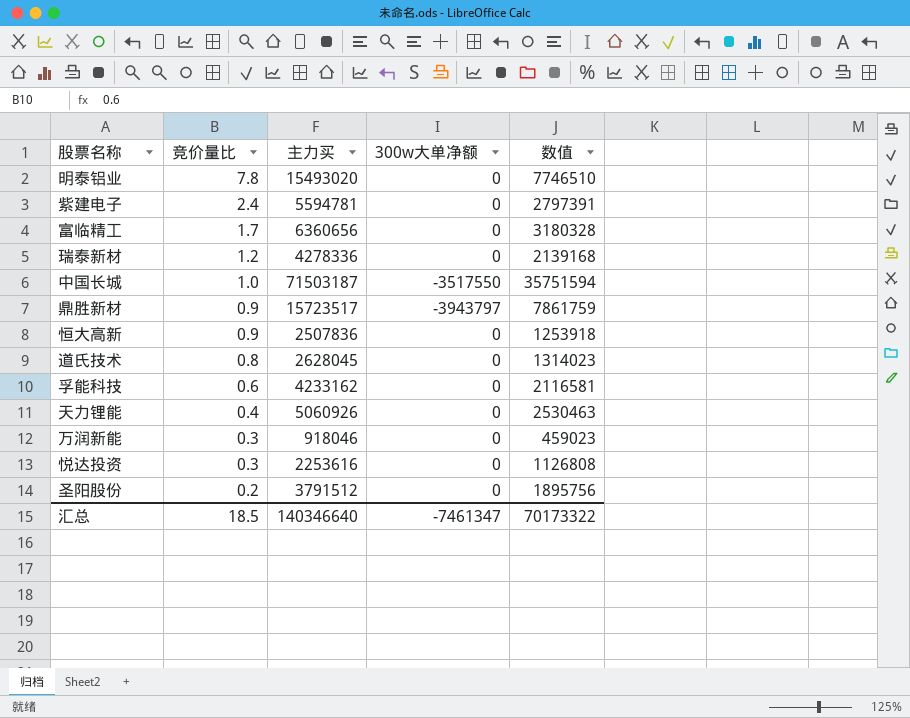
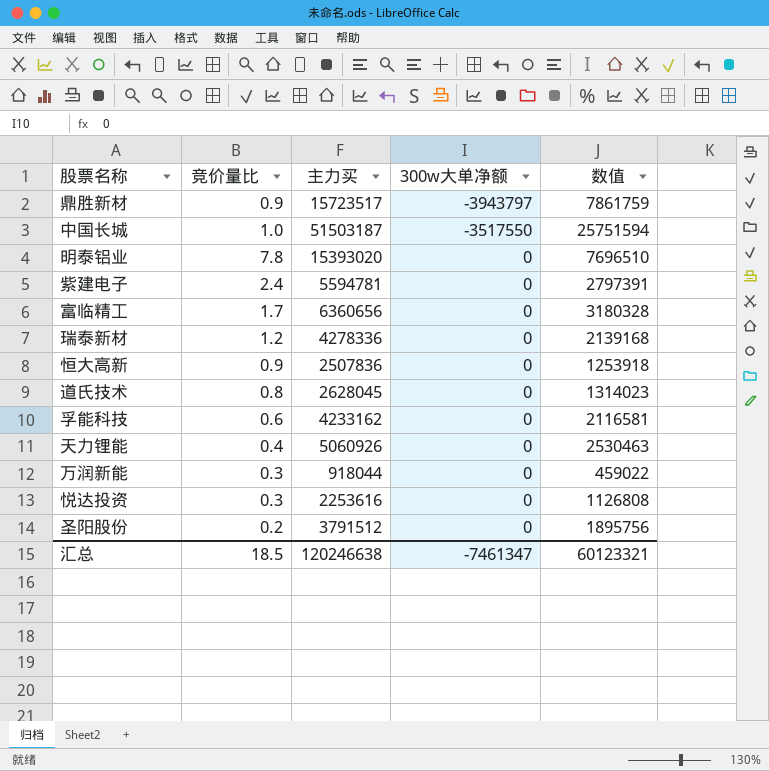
row order: 竞价量比 descending -> 300w大单净额 ascending
中国长城 | 主力买: 71503187 -> 51503187
中国长城 | 数值: 35751594 -> 25751594
明泰铝业 | 主力买: 15493020 -> 15393020
明泰铝业 | 数值: 7746510 -> 7696510
万润新能 | 主力买: 918046 -> 918044
万润新能 | 数值: 459023 -> 459022
汇总 | 主力买: 140346640 -> 120246638
汇总 | 数值: 70173322 -> 60123321

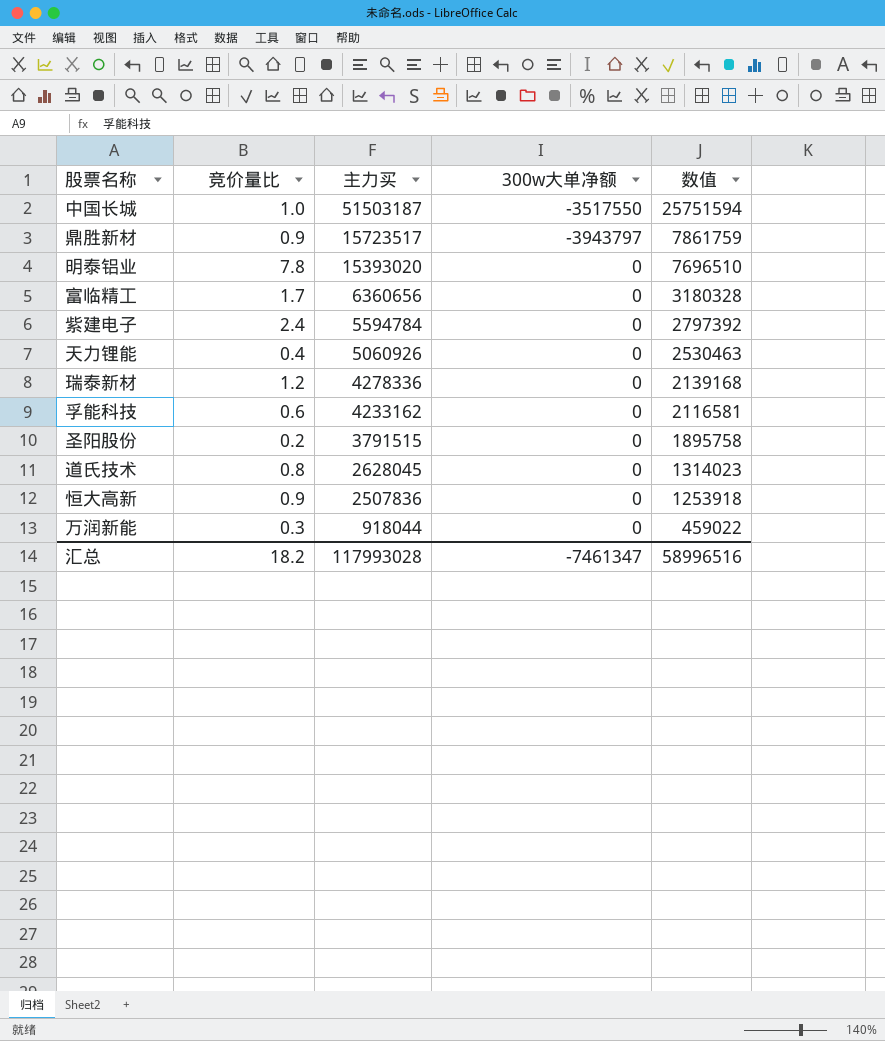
row order: 300w大单净额 ascending -> 主力买 descending
row 悦达投资: 0.3 | 2253616 | 0 | 1126808 -> none
紫建电子 | 主力买: 5594781 -> 5594784
紫建电子 | 数值: 2797391 -> 2797392
圣阳股份 | 主力买: 3791512 -> 3791515
圣阳股份 | 数值: 1895756 -> 1895758
汇总 | 竞价量比: 18.5 -> 18.2
汇总 | 主力买: 120246638 -> 117993028
汇总 | 数值: 60123321 -> 58996516

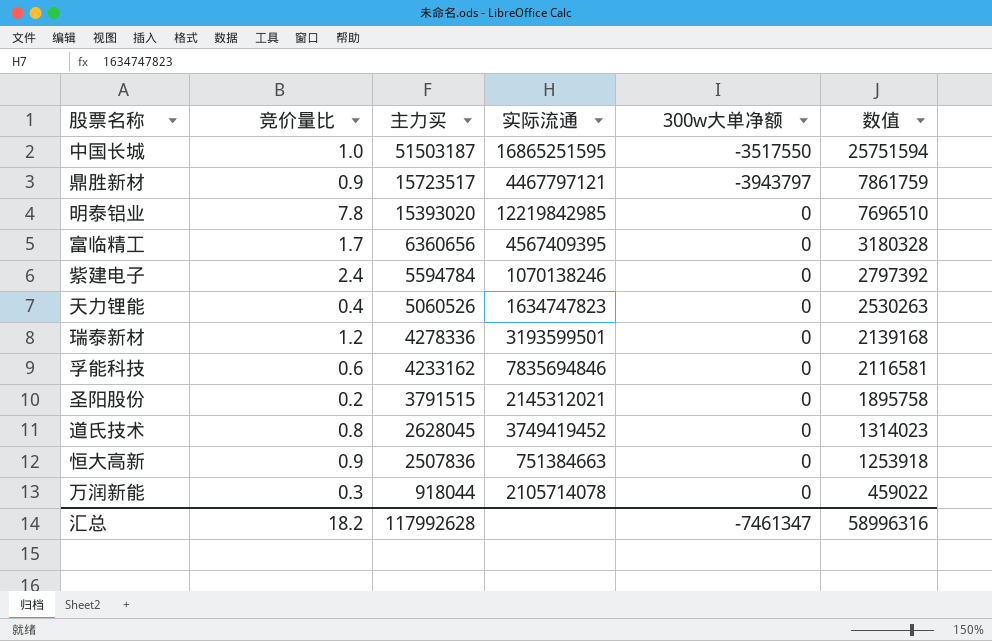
column 实际流通 | position: none -> 4
天力锂能 | 主力买: 5060926 -> 5060526
天力锂能 | 数值: 2530463 -> 2530263
汇总 | 主力买: 117993028 -> 117992628
汇总 | 数值: 58996516 -> 58996316

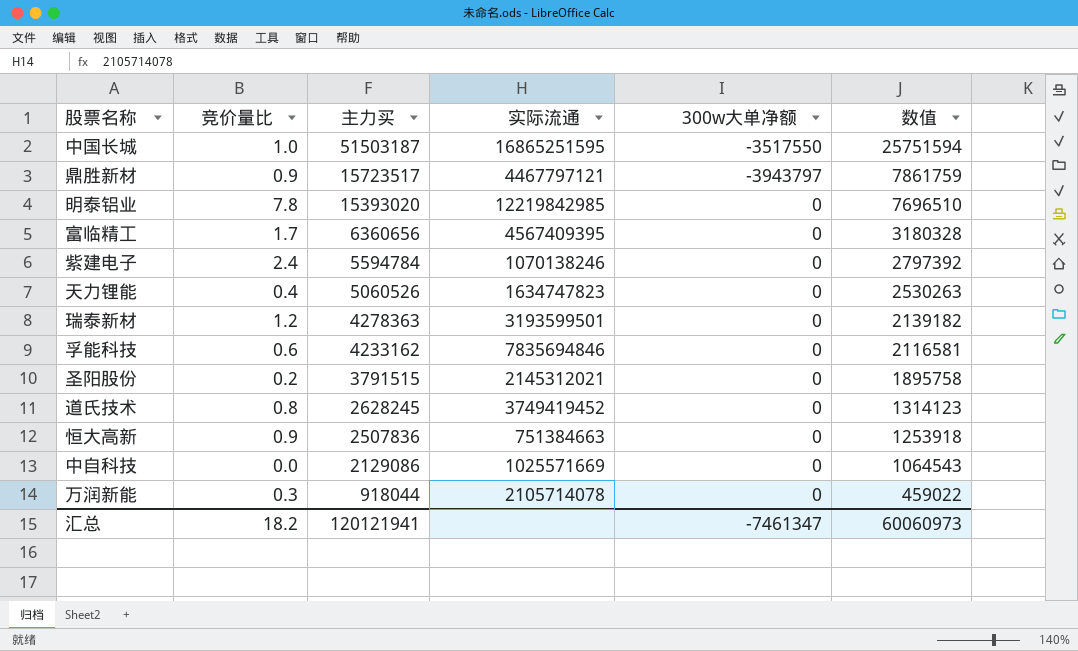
瑞泰新材 | 主力买: 4278336 -> 4278363
瑞泰新材 | 数值: 2139168 -> 2139182
道氏技术 | 主力买: 2628045 -> 2628245
道氏技术 | 数值: 1314023 -> 1314123
row 中自科技: none -> 0.0 | 2129086 | 1025571669 | 0 | 1064543
汇总 | 主力买: 117992628 -> 120121941
汇总 | 数值: 58996316 -> 60060973

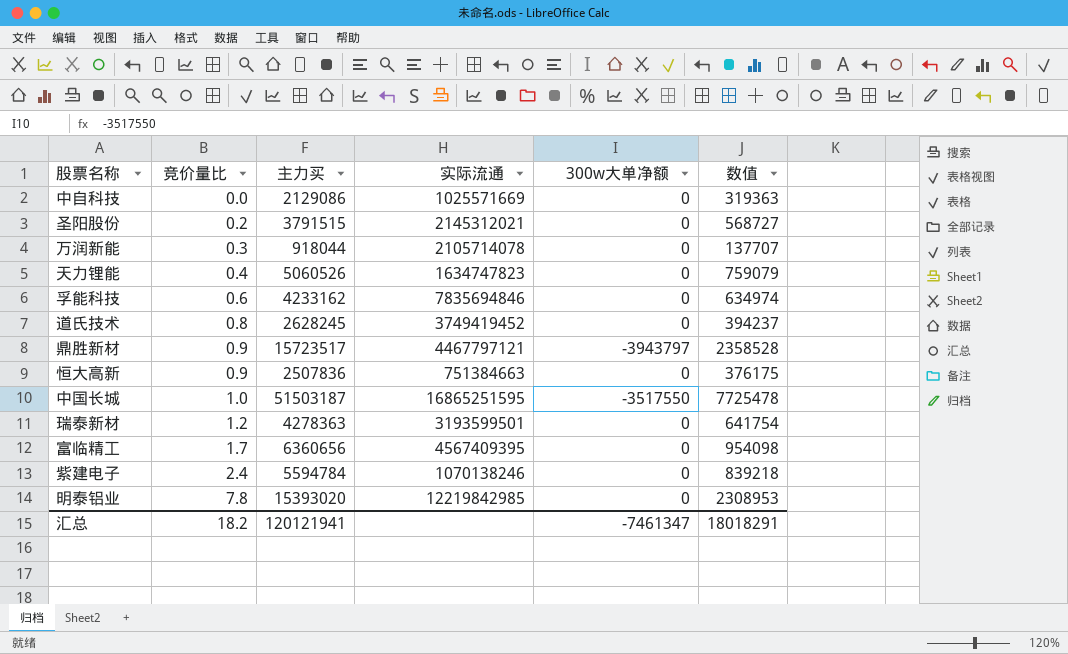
row order: 主力买 descending -> 竞价量比 ascending
column 数值 | formula: [主力买] * 0.5 -> [主力买] * 0.15
汇总 | 数值: 60060973 -> 18018291

